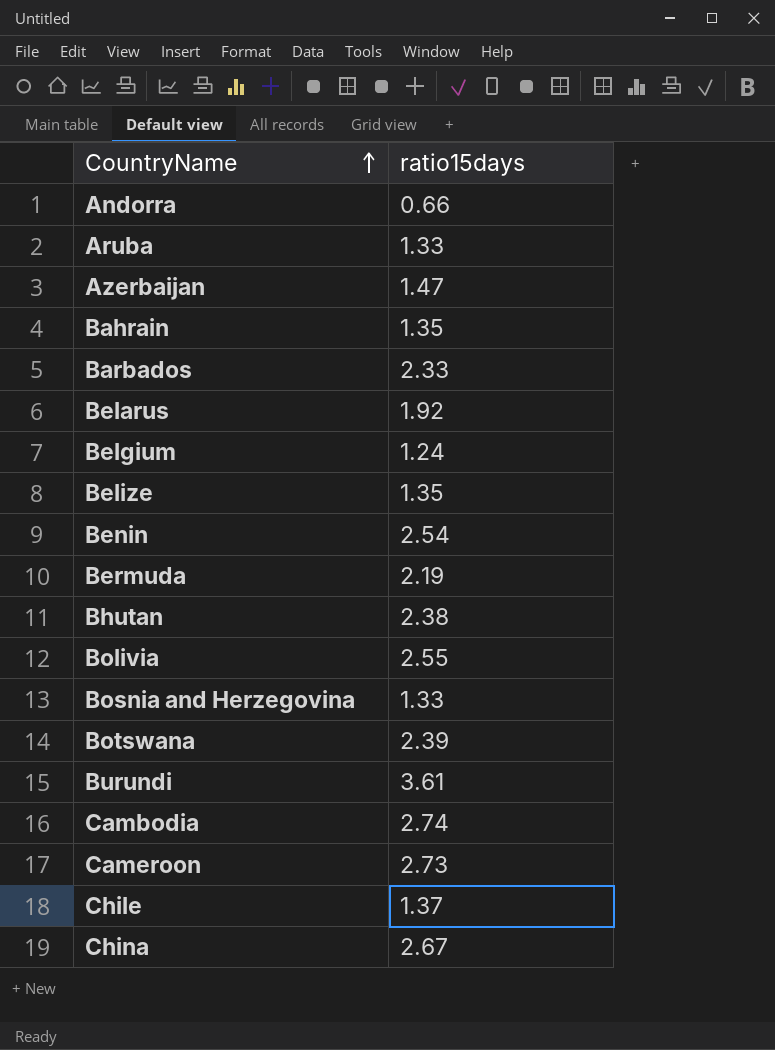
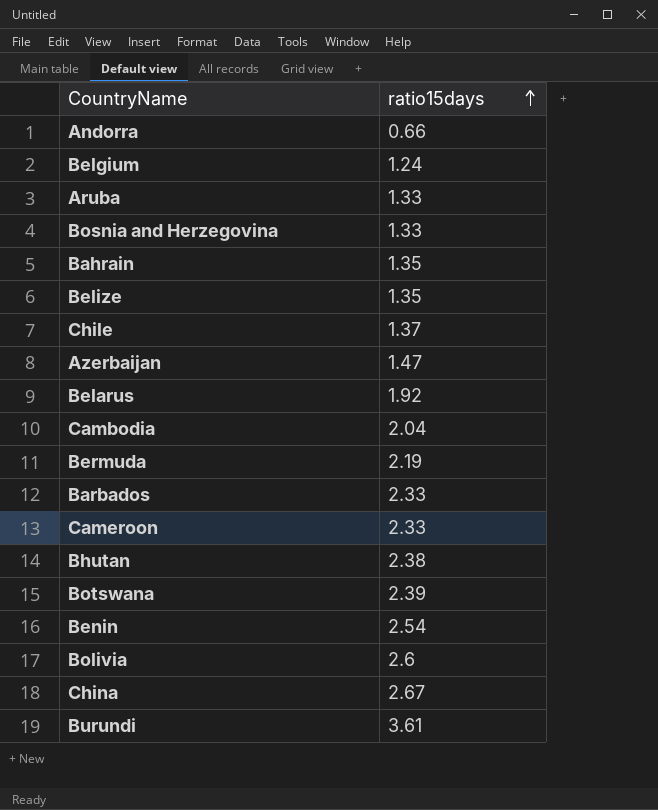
row order: CountryName ascending -> ratio15days ascending
Cambodia | ratio15days: 2.74 -> 2.04
Cameroon | ratio15days: 2.73 -> 2.33
Bolivia | ratio15days: 2.55 -> 2.6

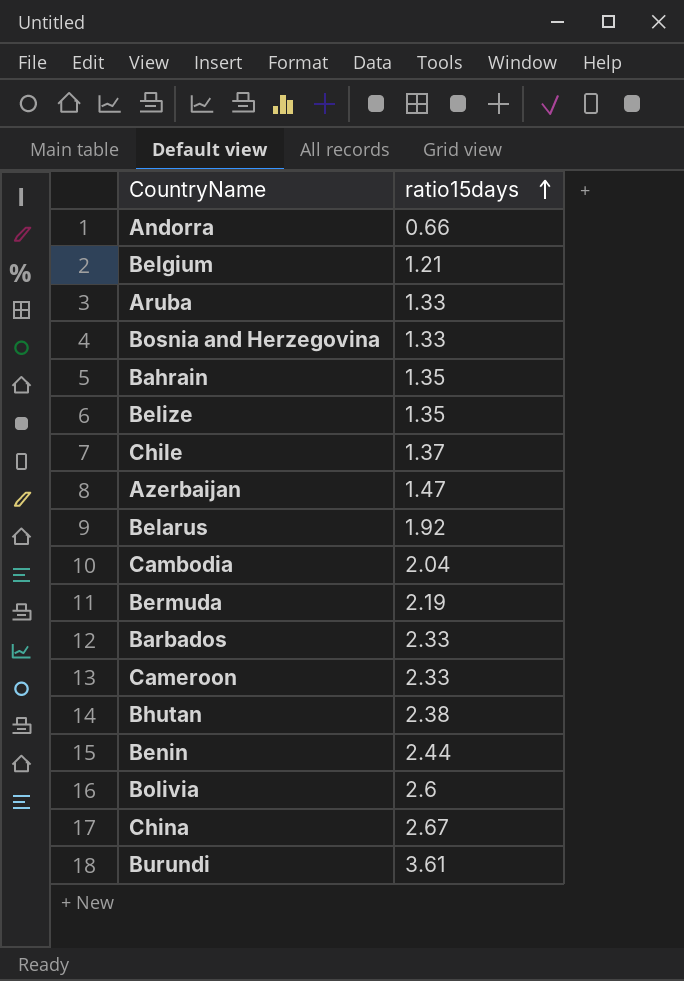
row Botswana: 2.39 -> none
Belgium | ratio15days: 1.24 -> 1.21
Benin | ratio15days: 2.54 -> 2.44

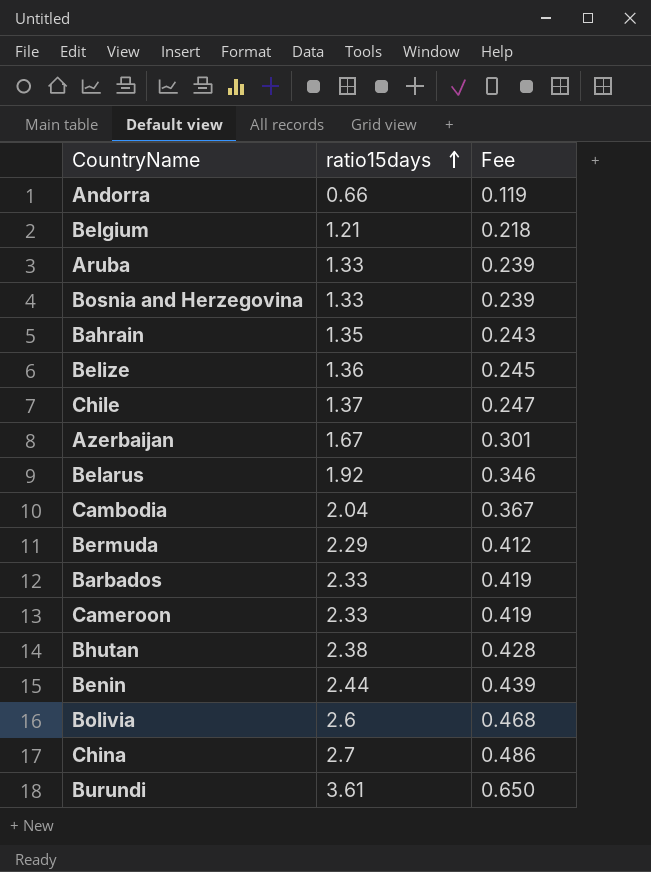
column Fee | formula: none -> [ratio15days] * 0.18
Belize | ratio15days: 1.35 -> 1.36
Azerbaijan | ratio15days: 1.47 -> 1.67
Bermuda | ratio15days: 2.19 -> 2.29
China | ratio15days: 2.67 -> 2.7

